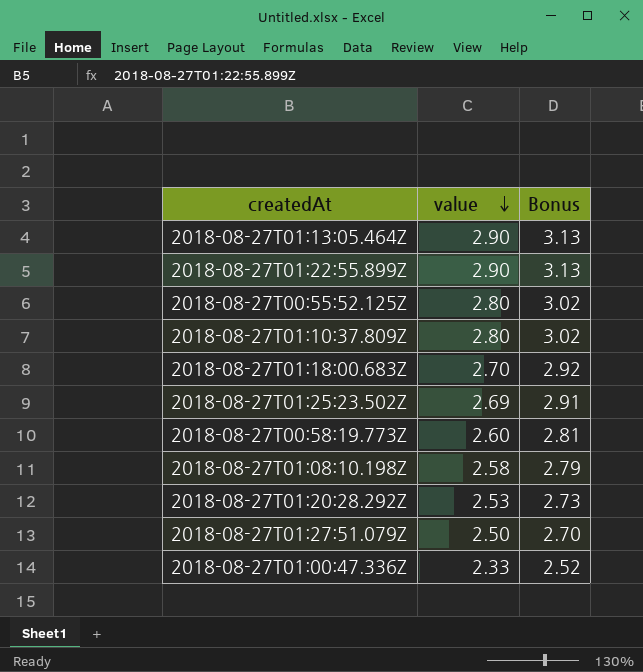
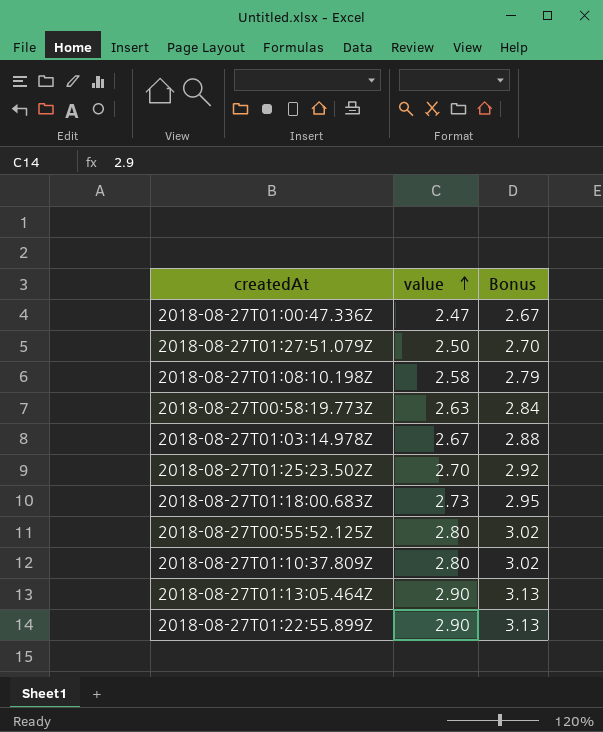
row order: value descending -> value ascending
row 2018-08-27T01:20:28.292Z: 2.53 | 2.73 -> none
2018-08-27T01:00:47.336Z | value: 2.33 -> 2.47
2018-08-27T01:00:47.336Z | Bonus: 2.52 -> 2.67
2018-08-27T00:58:19.773Z | value: 2.60 -> 2.63
2018-08-27T00:58:19.773Z | Bonus: 2.81 -> 2.84
row 2018-08-27T01:03:14.978Z: none -> 2.67 | 2.88
2018-08-27T01:25:23.502Z | value: 2.69 -> 2.70
2018-08-27T01:25:23.502Z | Bonus: 2.91 -> 2.92
2018-08-27T01:18:00.683Z | value: 2.70 -> 2.73
2018-08-27T01:18:00.683Z | Bonus: 2.92 -> 2.95

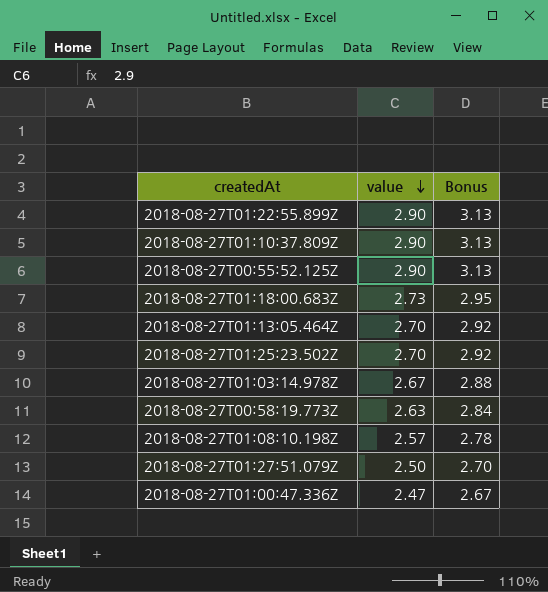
row order: value ascending -> value descending
2018-08-27T01:10:37.809Z | value: 2.80 -> 2.90
2018-08-27T01:10:37.809Z | Bonus: 3.02 -> 3.13
2018-08-27T00:55:52.125Z | value: 2.80 -> 2.90
2018-08-27T00:55:52.125Z | Bonus: 3.02 -> 3.13
2018-08-27T01:13:05.464Z | value: 2.90 -> 2.70
2018-08-27T01:13:05.464Z | Bonus: 3.13 -> 2.92
2018-08-27T01:08:10.198Z | value: 2.58 -> 2.57
2018-08-27T01:08:10.198Z | Bonus: 2.79 -> 2.78

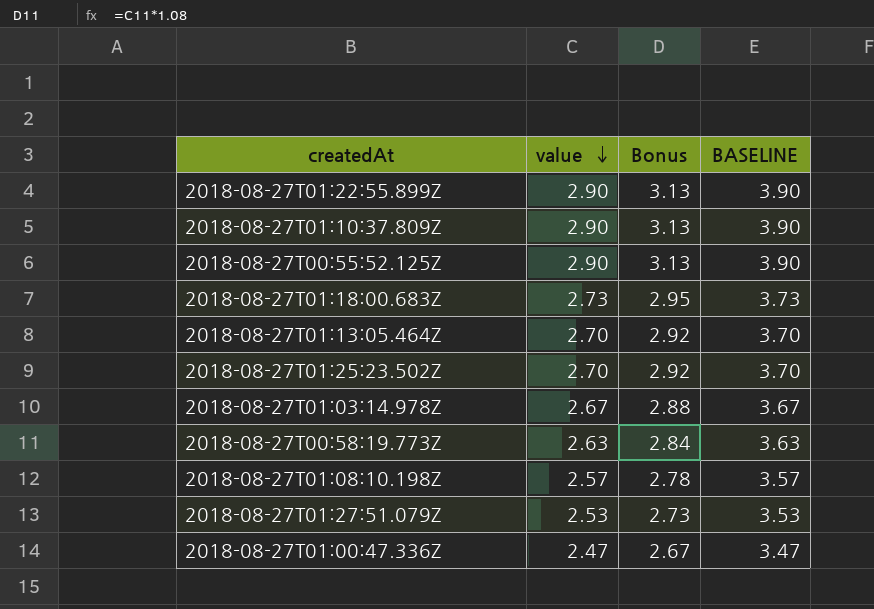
column BASELINE | formula: none -> [value] + 1
2018-08-27T01:27:51.079Z | value: 2.50 -> 2.53
2018-08-27T01:27:51.079Z | Bonus: 2.70 -> 2.73

